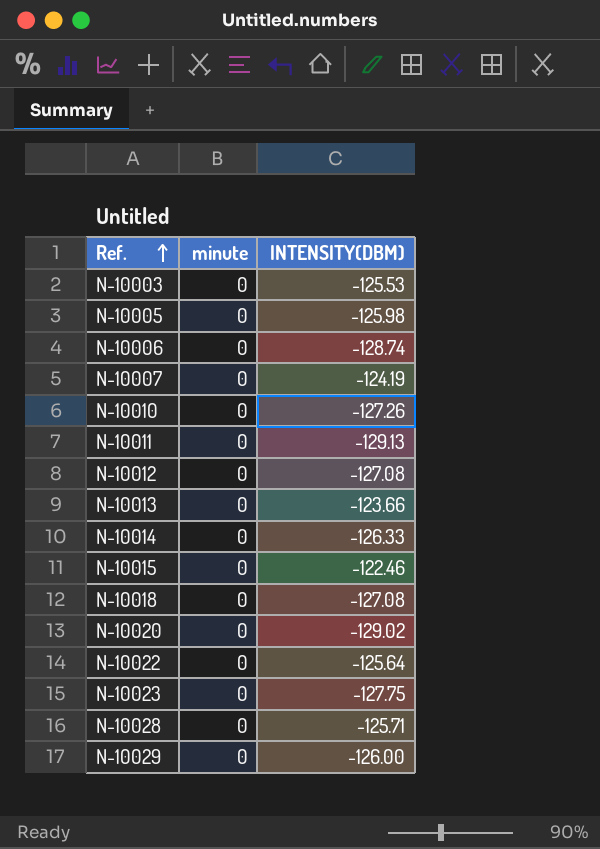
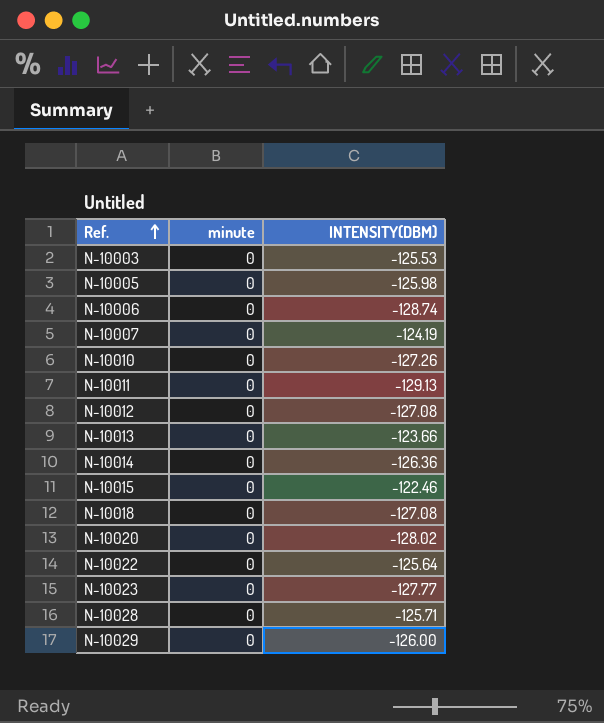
N-10014 | INTENSITY(DBM): -126.33 -> -126.36
N-10020 | INTENSITY(DBM): -129.02 -> -128.02
N-10023 | INTENSITY(DBM): -127.75 -> -127.77

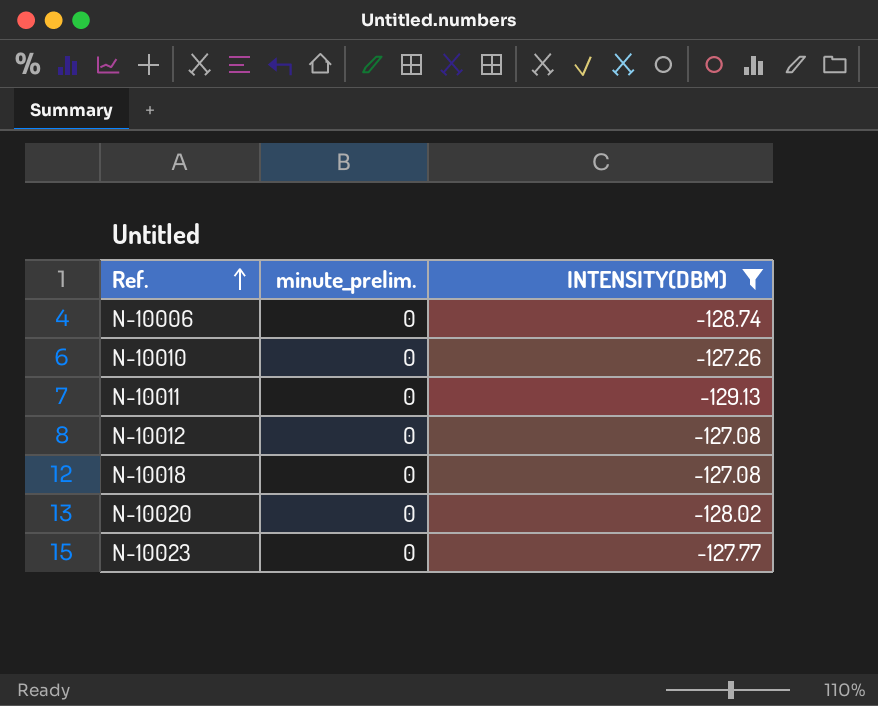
filter: none -> INTENSITY(DBM) <= -127.08
column name: minute -> minute_prelim.

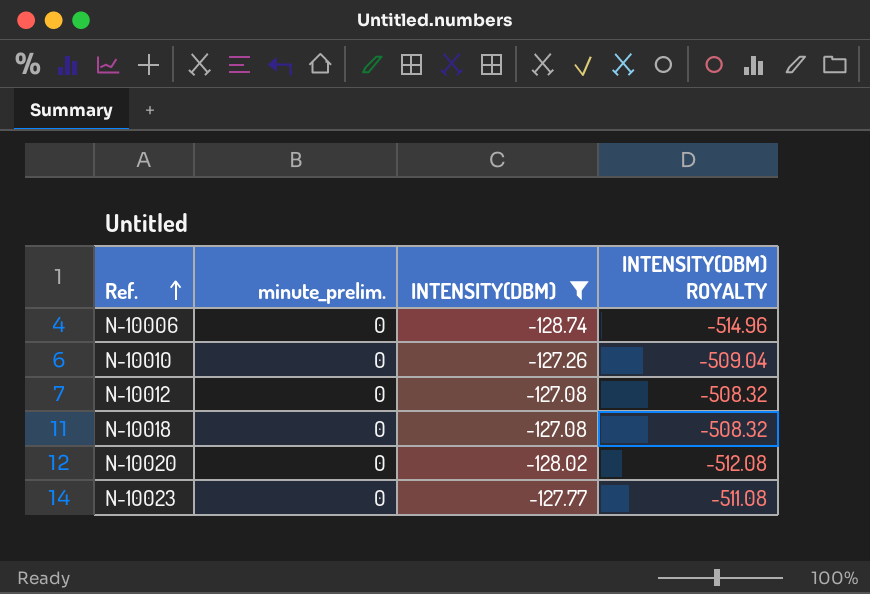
column INTENSITY(DBM) ROYALTY | formula: none -> [INTENSITY(DBM)] * 4
row N-10011: 0 | -129.13 -> none

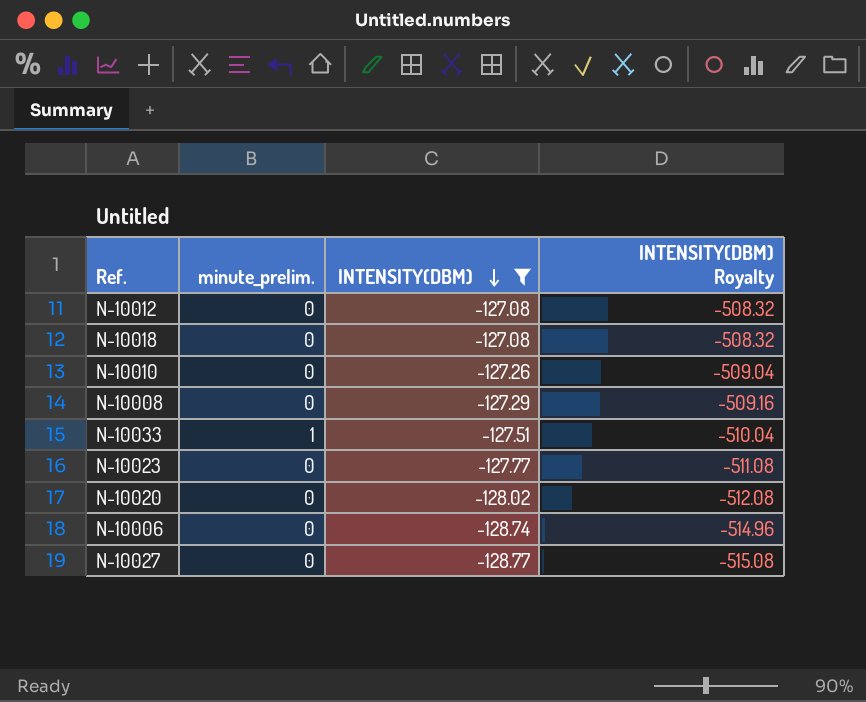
row order: Ref. ascending -> INTENSITY(DBM) descending
column name: INTENSITY(DBM) ROYALTY -> INTENSITY(DBM) Royalty
row N-10008: none -> 0 | -127.29 | -509.16
row N-10033: none -> 1 | -127.51 | -510.04
row N-10027: none -> 0 | -128.77 | -515.08

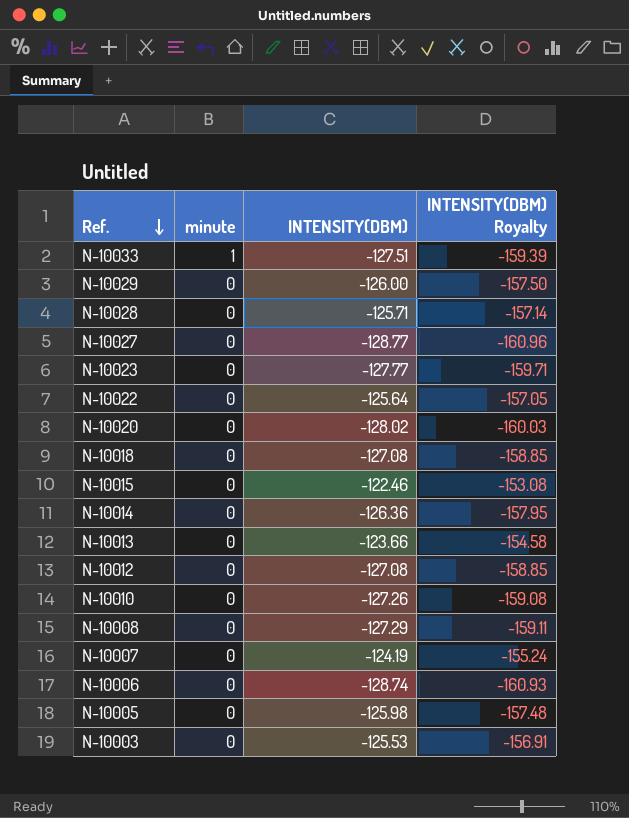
filter: INTENSITY(DBM) <= -127.08 -> none
row order: INTENSITY(DBM) descending -> Ref. descending
column name: minute_prelim. -> minute
column INTENSITY(DBM) Royalty | formula: [INTENSITY(DBM)] * 4 -> [INTENSITY(DBM)] * 1.25

